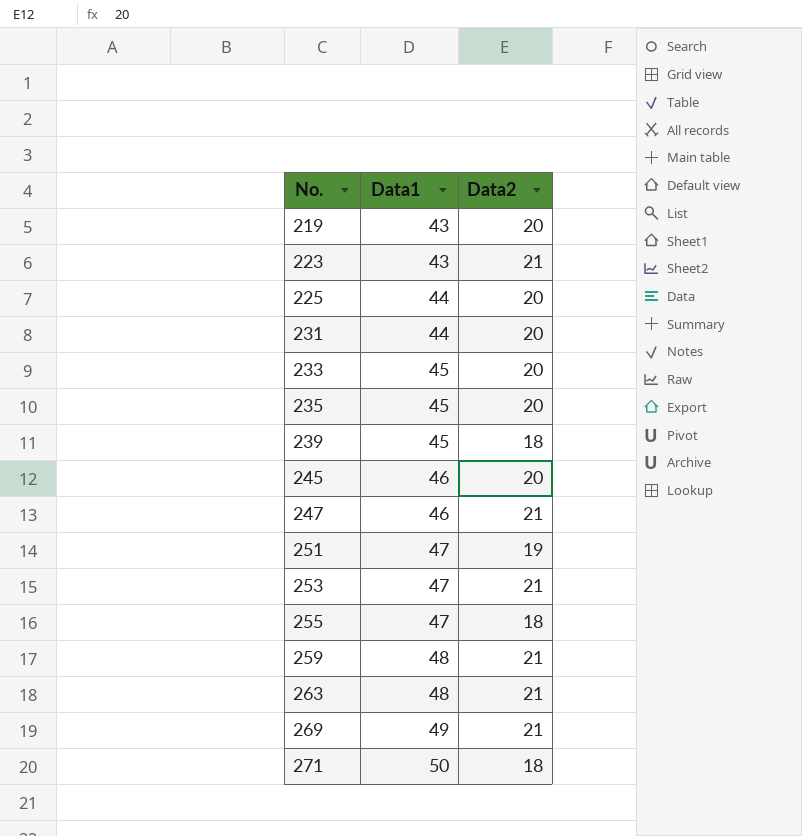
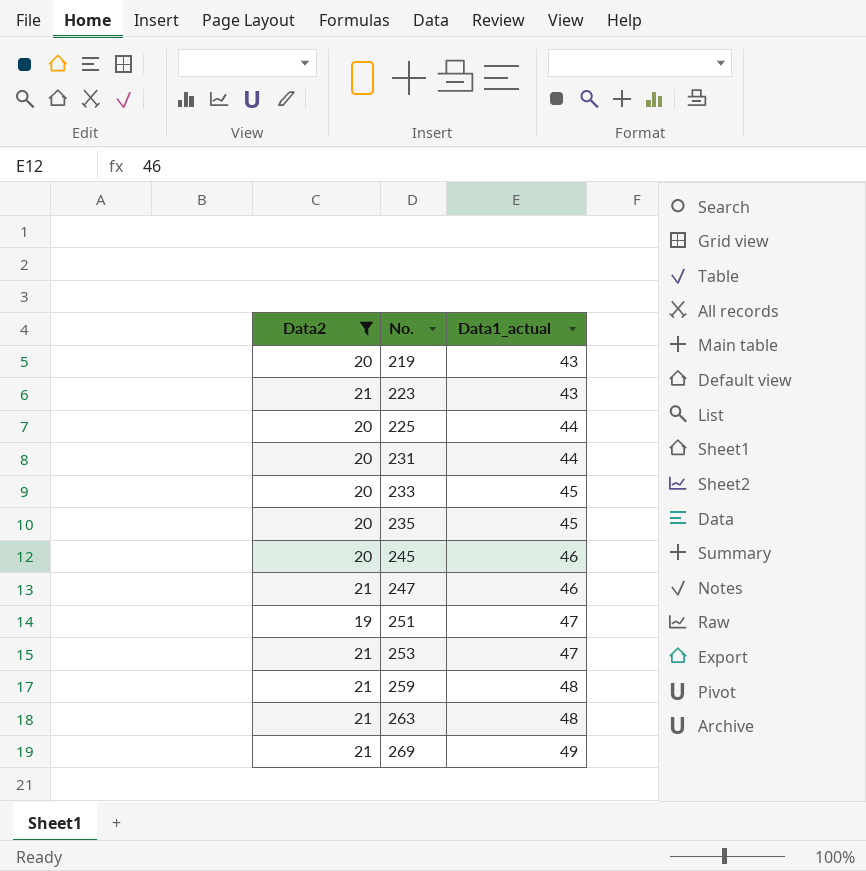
filter: none -> Data2 != 18
column Data2 | position: 3 -> 1
column name: Data1 -> Data1_actual

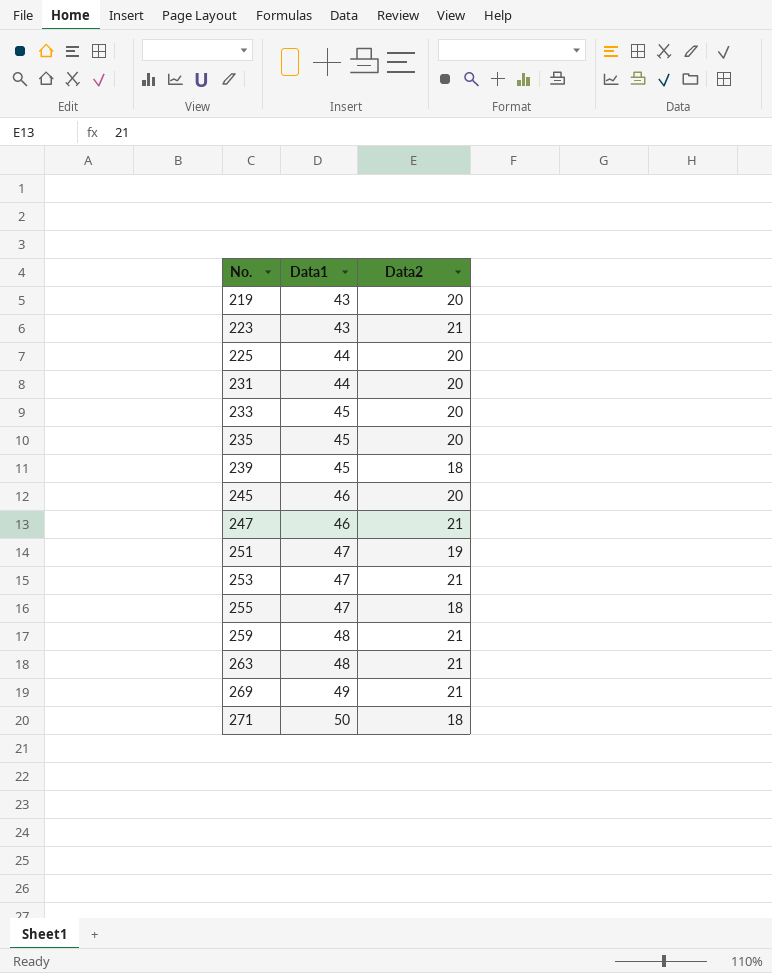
filter: Data2 != 18 -> none
column name: Data1_actual -> Data1
column Data2 | position: 1 -> 3

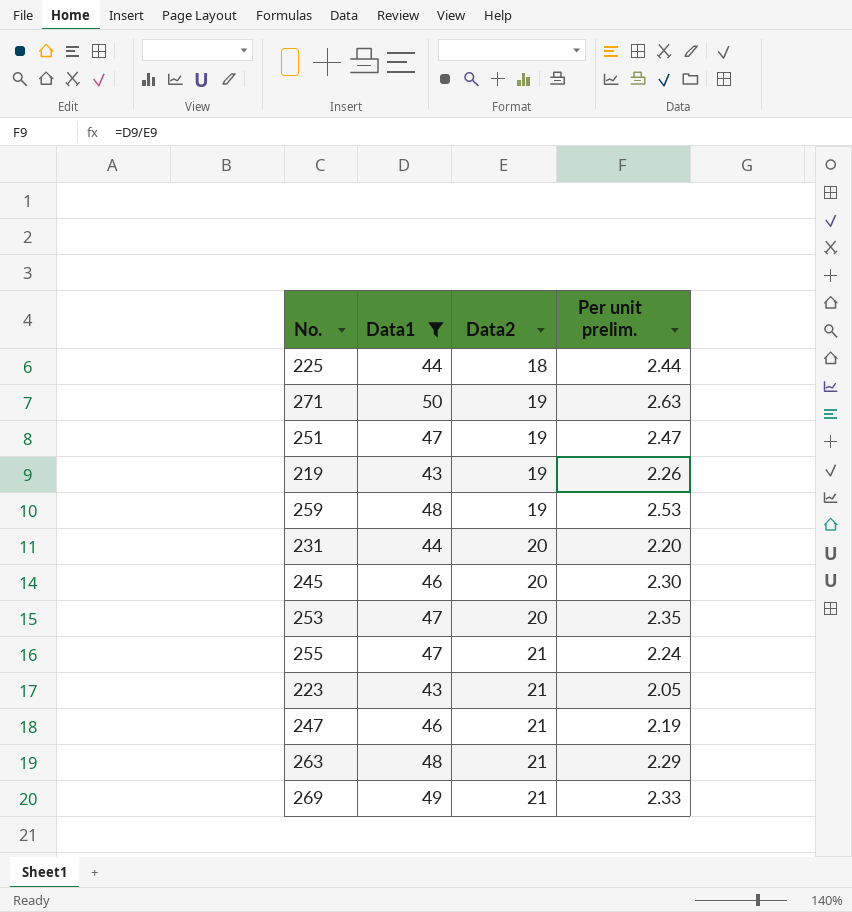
filter: none -> Data1 != 45
row order: No. ascending -> Data2 ascending
column Per unit prelim. | formula: none -> [Data1] / [Data2]
225 | Data2: 20 -> 18
271 | Data2: 18 -> 19
219 | Data2: 20 -> 19
259 | Data2: 21 -> 19
253 | Data2: 21 -> 20
255 | Data2: 18 -> 21

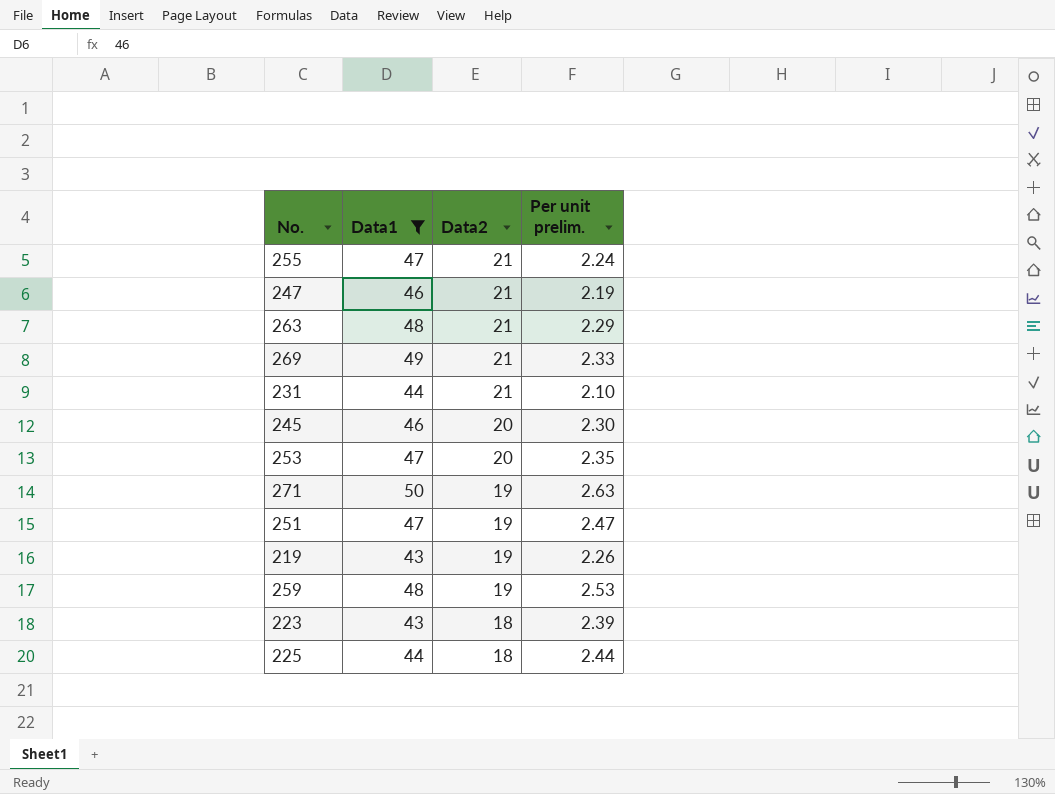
row order: Data2 ascending -> Data2 descending
231 | Data2: 20 -> 21
231 | Per unit prelim.: 2.20 -> 2.10
223 | Data2: 21 -> 18
223 | Per unit prelim.: 2.05 -> 2.39

